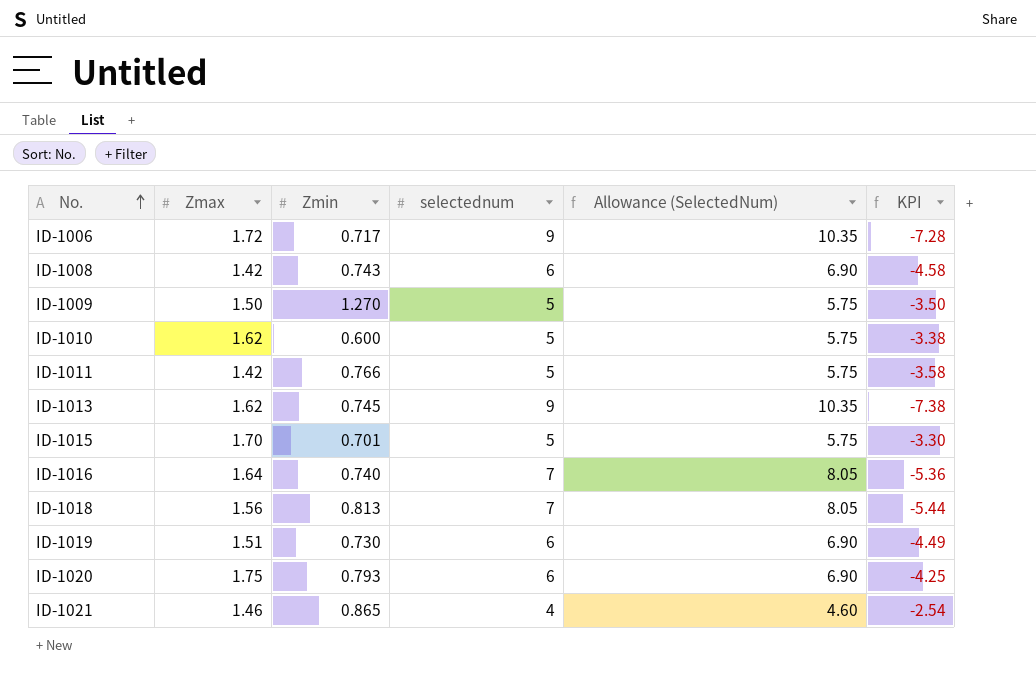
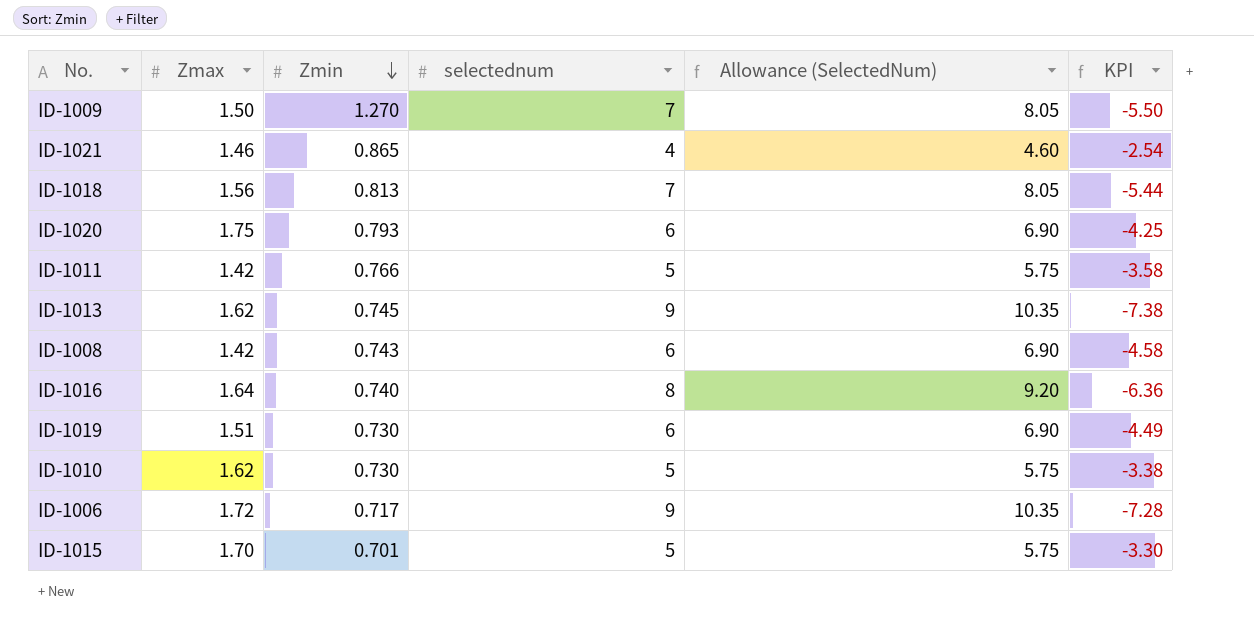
row order: No. ascending -> Zmin descending
ID-1009 | selectednum: 5 -> 7
ID-1009 | Allowance (SelectedNum): 5.75 -> 8.05
ID-1009 | KPI: -3.50 -> -5.50
ID-1016 | selectednum: 7 -> 8
ID-1016 | Allowance (SelectedNum): 8.05 -> 9.20
ID-1016 | KPI: -5.36 -> -6.36
ID-1010 | Zmin: 0.600 -> 0.730

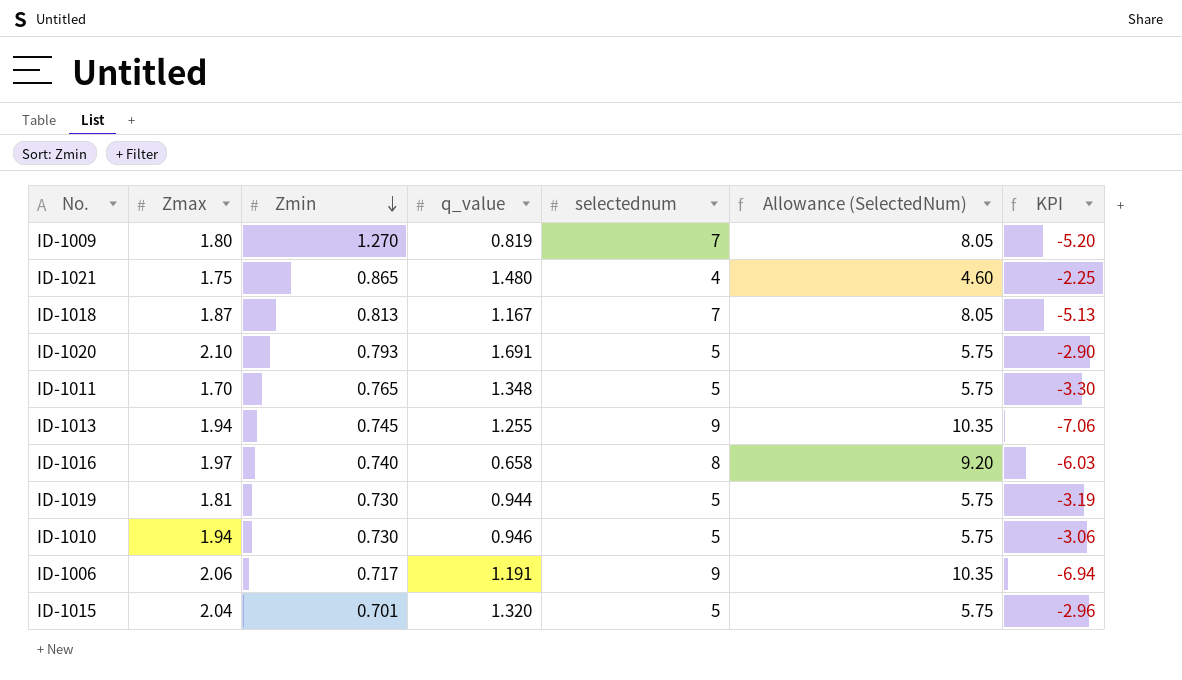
column q_value | position: none -> 4
row ID-1008: 1.42 | 0.743 | 6 | 6.90 | -4.58 -> none
ID-1009 | Zmax: 1.50 -> 1.80
ID-1009 | KPI: -5.50 -> -5.20
ID-1021 | Zmax: 1.46 -> 1.75
ID-1021 | KPI: -2.54 -> -2.25
ID-1018 | Zmax: 1.56 -> 1.87
ID-1018 | KPI: -5.44 -> -5.13
ID-1020 | Zmax: 1.75 -> 2.10
ID-1020 | selectednum: 6 -> 5
ID-1020 | Allowance (SelectedNum): 6.90 -> 5.75
ID-1020 | KPI: -4.25 -> -2.90
ID-1011 | Zmax: 1.42 -> 1.70
ID-1011 | Zmin: 0.766 -> 0.765
ID-1011 | KPI: -3.58 -> -3.30
ID-1013 | Zmax: 1.62 -> 1.94
ID-1013 | KPI: -7.38 -> -7.06
ID-1016 | Zmax: 1.64 -> 1.97
ID-1016 | KPI: -6.36 -> -6.03
ID-1019 | Zmax: 1.51 -> 1.81
ID-1019 | selectednum: 6 -> 5
ID-1019 | Allowance (SelectedNum): 6.90 -> 5.75
ID-1019 | KPI: -4.49 -> -3.19
ID-1010 | Zmax: 1.62 -> 1.94
ID-1010 | KPI: -3.38 -> -3.06
ID-1006 | Zmax: 1.72 -> 2.06
ID-1006 | KPI: -7.28 -> -6.94
ID-1015 | Zmax: 1.70 -> 2.04
ID-1015 | KPI: -3.30 -> -2.96

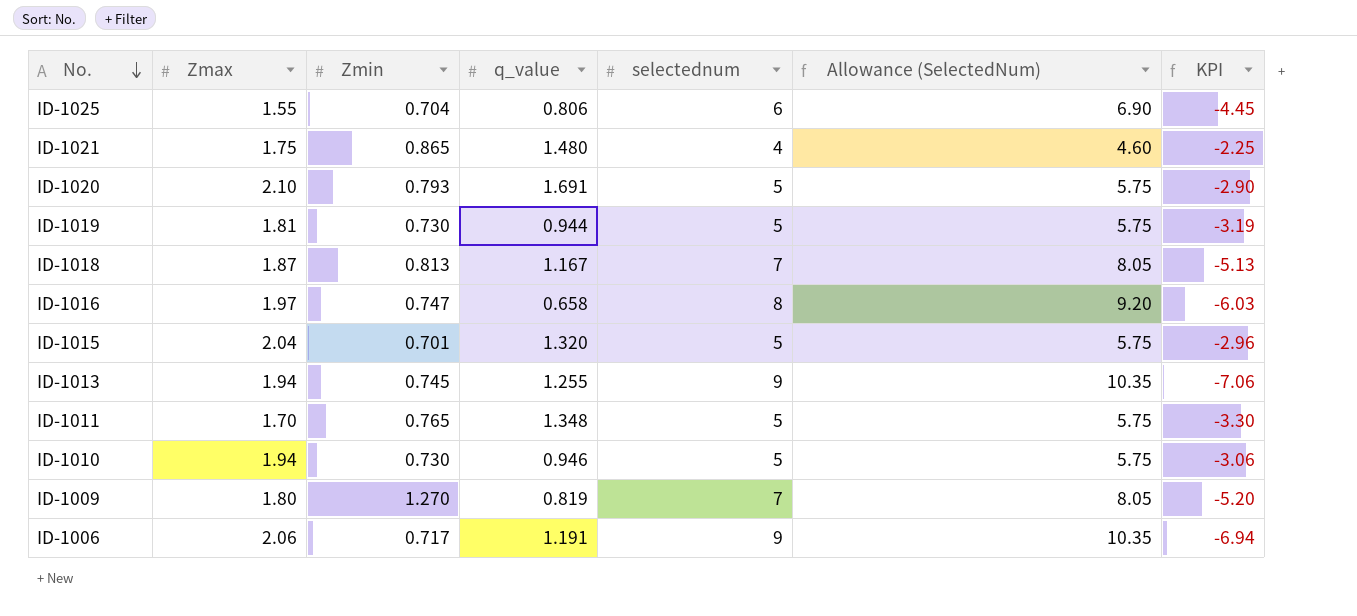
row order: Zmin descending -> No. descending
row ID-1025: none -> 1.55 | 0.704 | 0.806 | 6 | 6.90 | -4.45
ID-1016 | Zmin: 0.740 -> 0.747

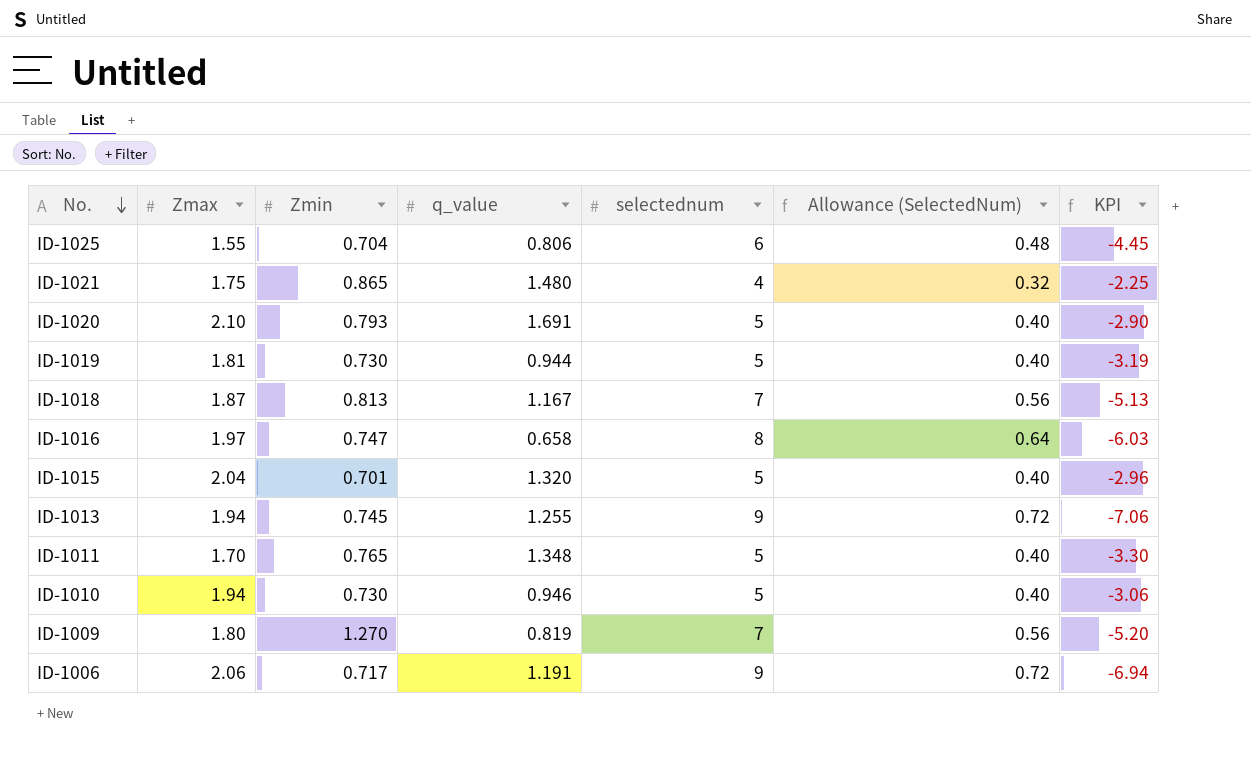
column Allowance (SelectedNum) | formula: [selectednum] * 1.15 -> [selectednum] * 0.08

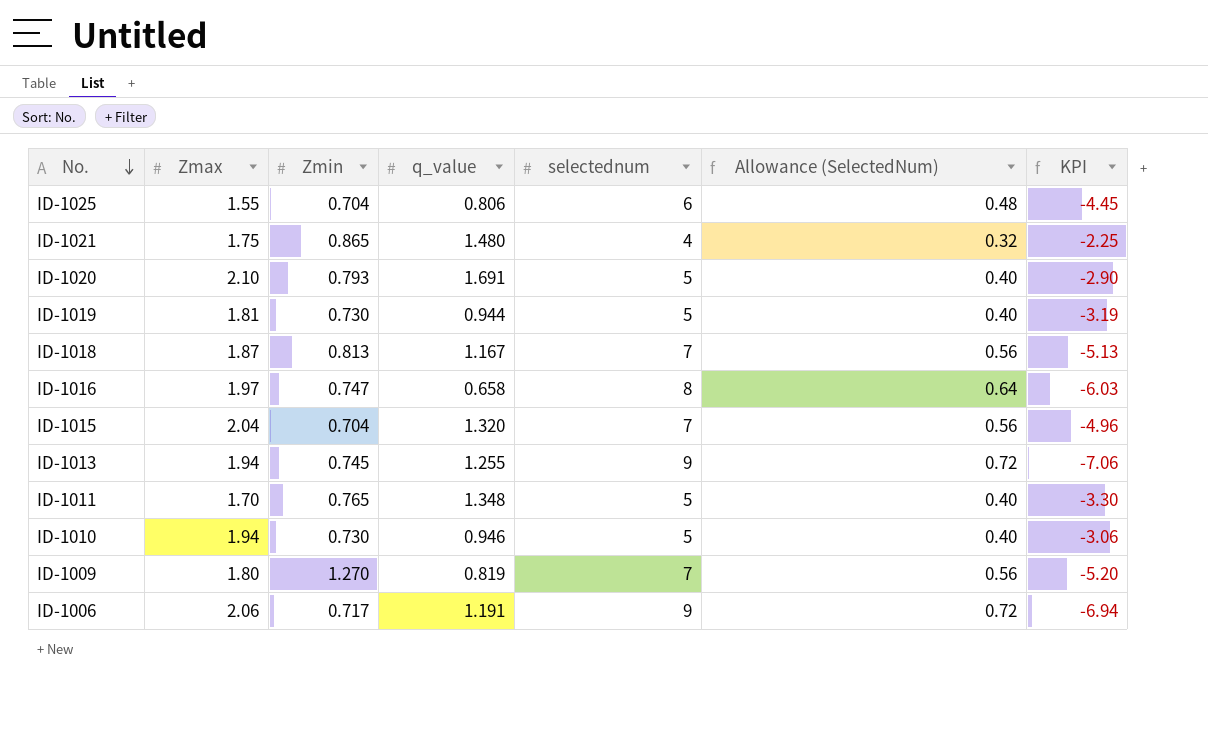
ID-1015 | Zmin: 0.701 -> 0.704
ID-1015 | selectednum: 5 -> 7
ID-1015 | Allowance (SelectedNum): 0.40 -> 0.56
ID-1015 | KPI: -2.96 -> -4.96

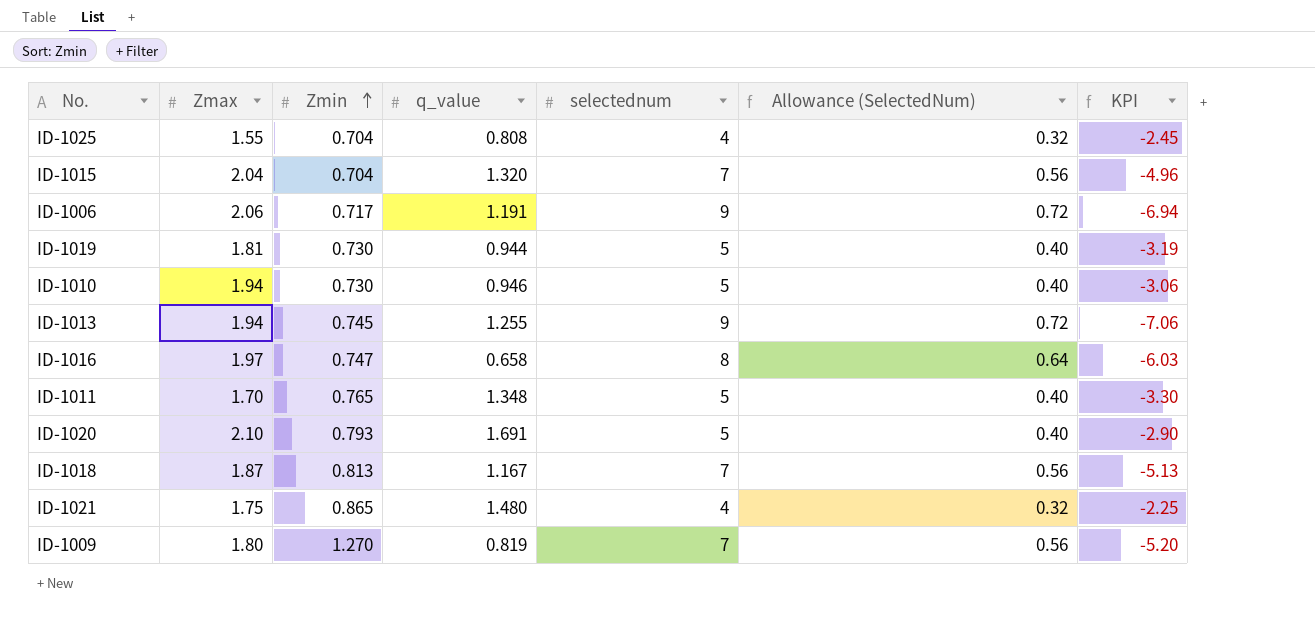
row order: No. descending -> Zmin ascending
ID-1025 | q_value: 0.806 -> 0.808
ID-1025 | selectednum: 6 -> 4
ID-1025 | Allowance (SelectedNum): 0.48 -> 0.32
ID-1025 | KPI: -4.45 -> -2.45

